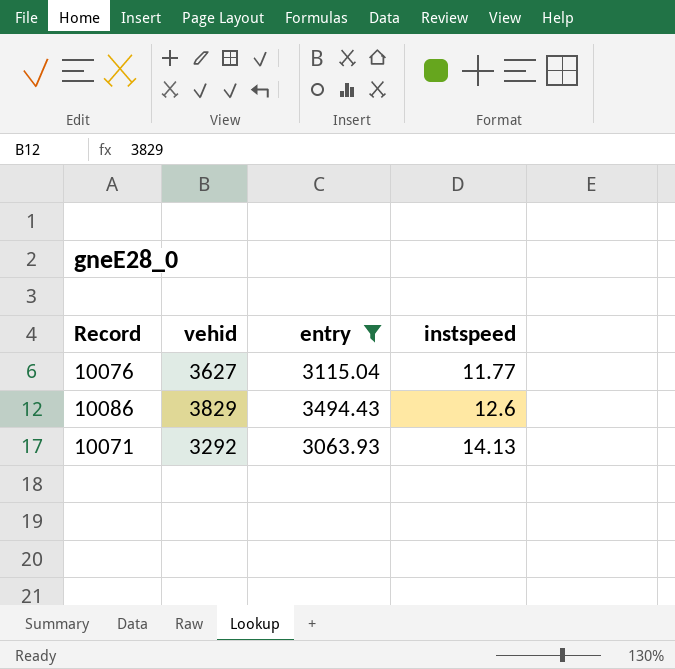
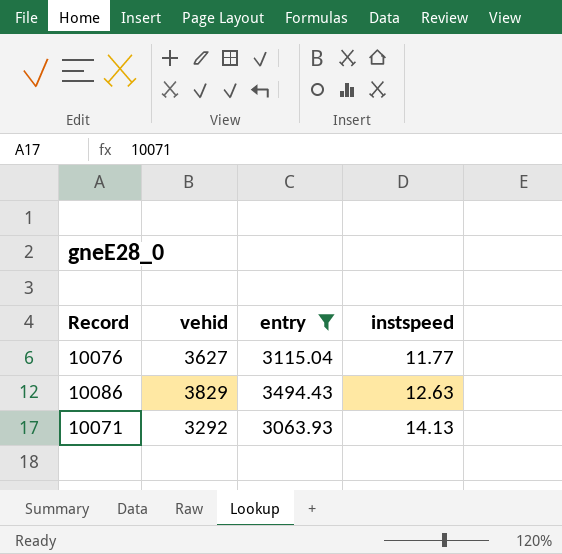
10086 | instspeed: 12.6 -> 12.63

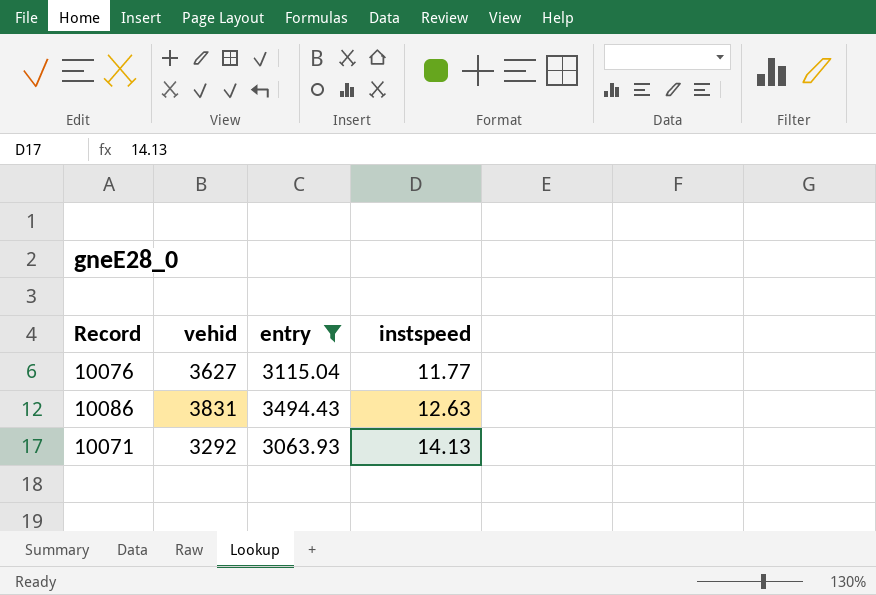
10086 | vehid: 3829 -> 3831

